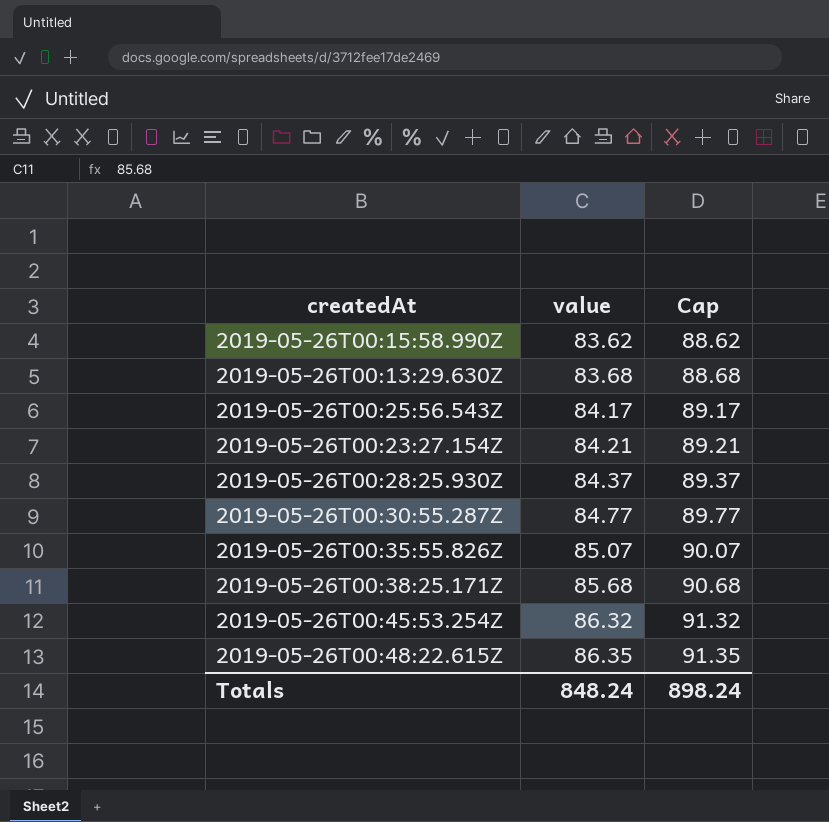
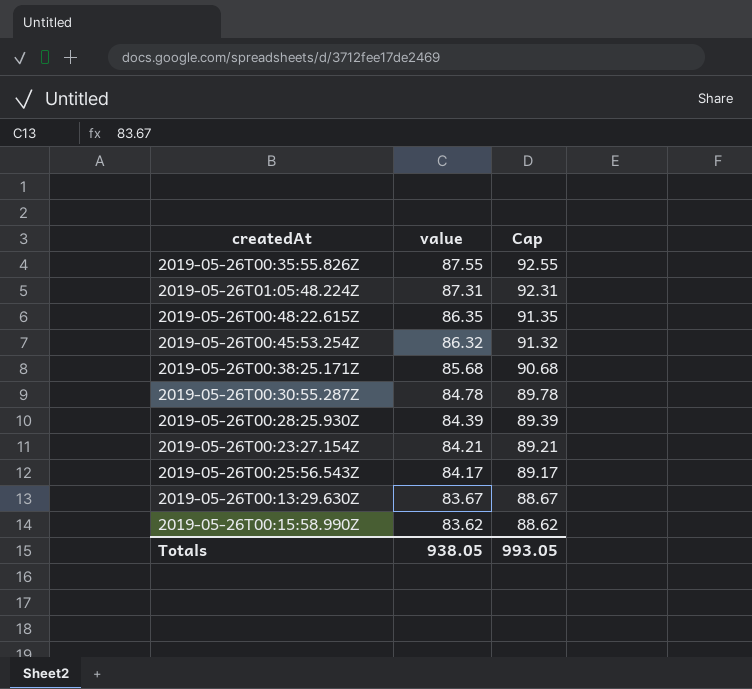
row order: value ascending -> value descending
2019-05-26T00:35:55.826Z | value: 85.07 -> 87.55
2019-05-26T00:35:55.826Z | Cap: 90.07 -> 92.55
row 2019-05-26T01:05:48.224Z: none -> 87.31 | 92.31
2019-05-26T00:30:55.287Z | value: 84.77 -> 84.78
2019-05-26T00:30:55.287Z | Cap: 89.77 -> 89.78
2019-05-26T00:28:25.930Z | value: 84.37 -> 84.39
2019-05-26T00:28:25.930Z | Cap: 89.37 -> 89.39
2019-05-26T00:13:29.630Z | value: 83.68 -> 83.67
2019-05-26T00:13:29.630Z | Cap: 88.68 -> 88.67
Totals | value: 848.24 -> 938.05
Totals | Cap: 898.24 -> 993.05

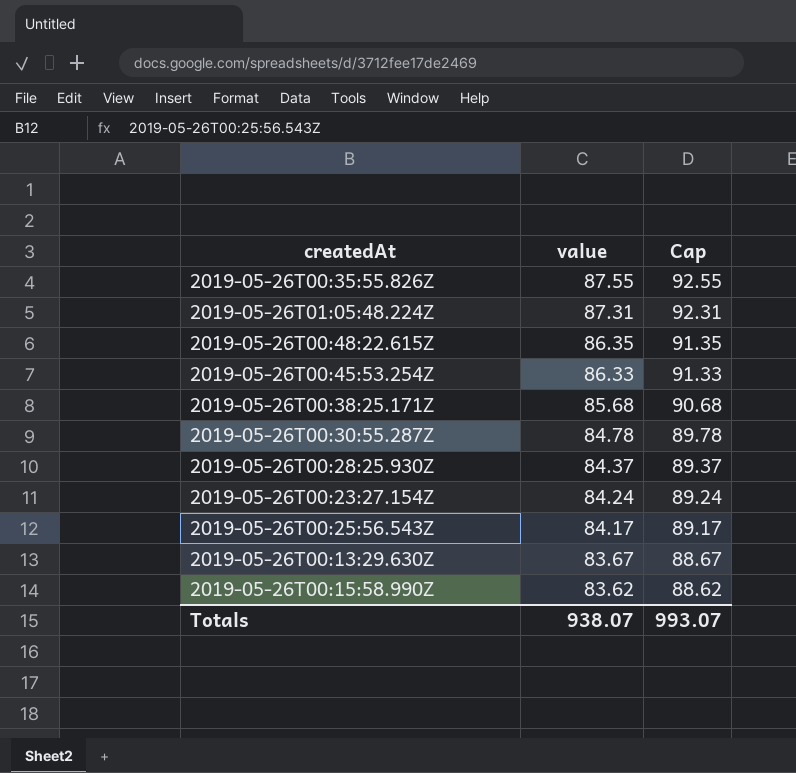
2019-05-26T00:45:53.254Z | value: 86.32 -> 86.33
2019-05-26T00:45:53.254Z | Cap: 91.32 -> 91.33
2019-05-26T00:28:25.930Z | value: 84.39 -> 84.37
2019-05-26T00:28:25.930Z | Cap: 89.39 -> 89.37
2019-05-26T00:23:27.154Z | value: 84.21 -> 84.24
2019-05-26T00:23:27.154Z | Cap: 89.21 -> 89.24
Totals | value: 938.05 -> 938.07
Totals | Cap: 993.05 -> 993.07

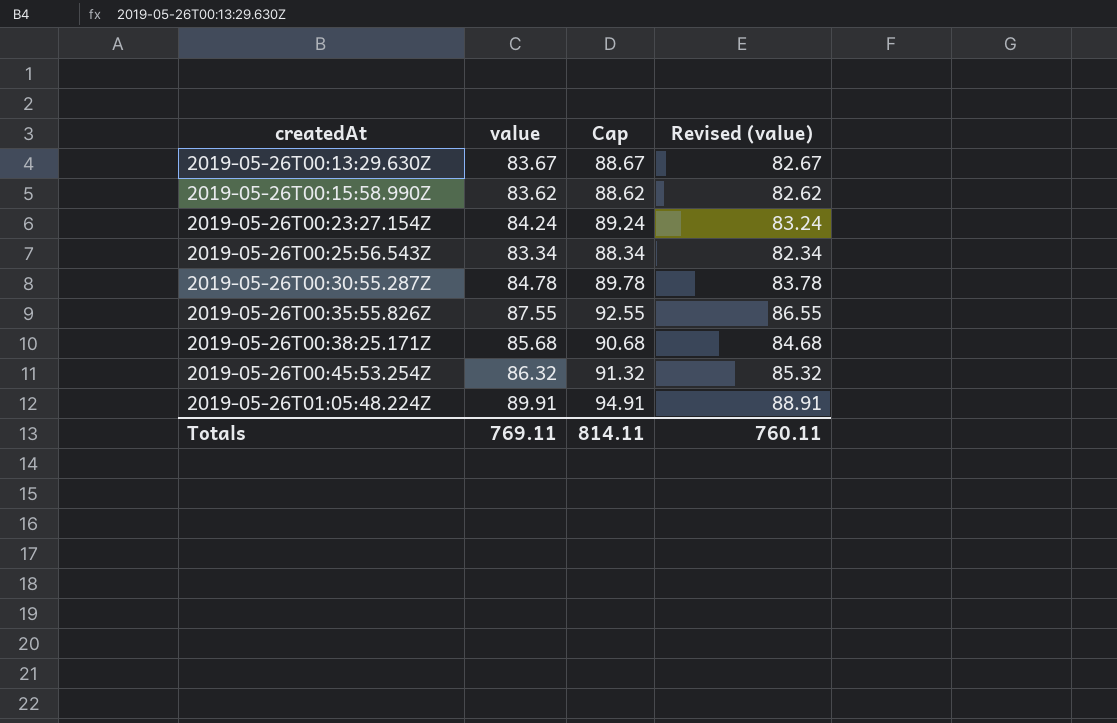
row order: value descending -> createdAt ascending
column Revised (value) | formula: none -> [value] - 1
row 2019-05-26T00:48:22.615Z: 86.35 | 91.35 -> none
row 2019-05-26T00:28:25.930Z: 84.37 | 89.37 -> none
2019-05-26T00:25:56.543Z | value: 84.17 -> 83.34
2019-05-26T00:25:56.543Z | Cap: 89.17 -> 88.34
2019-05-26T00:45:53.254Z | value: 86.33 -> 86.32
2019-05-26T00:45:53.254Z | Cap: 91.33 -> 91.32
2019-05-26T01:05:48.224Z | value: 87.31 -> 89.91
2019-05-26T01:05:48.224Z | Cap: 92.31 -> 94.91
Totals | value: 938.07 -> 769.11
Totals | Cap: 993.07 -> 814.11

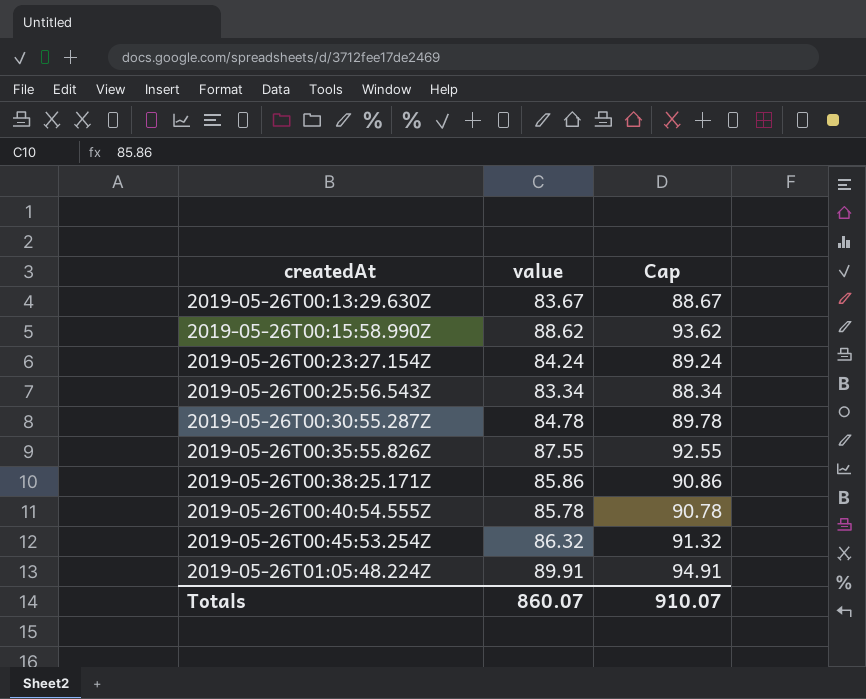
column Revised (value) | formula: [value] - 1 -> none
2019-05-26T00:15:58.990Z | value: 83.62 -> 88.62
2019-05-26T00:15:58.990Z | Cap: 88.62 -> 93.62
2019-05-26T00:38:25.171Z | value: 85.68 -> 85.86
2019-05-26T00:38:25.171Z | Cap: 90.68 -> 90.86
row 2019-05-26T00:40:54.555Z: none -> 85.78 | 90.78
Totals | value: 769.11 -> 860.07
Totals | Cap: 814.11 -> 910.07

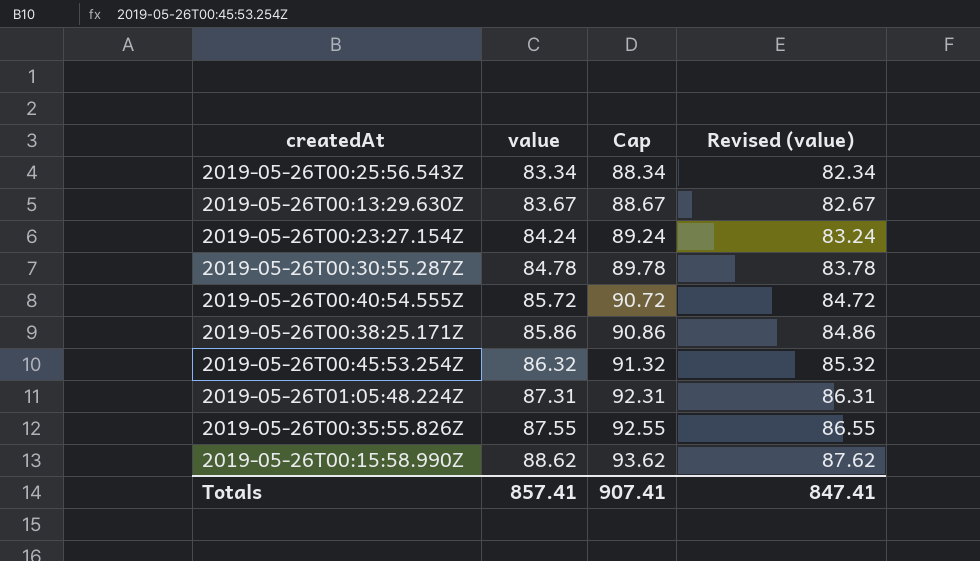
row order: createdAt ascending -> value ascending
column Revised (value) | formula: none -> [value] - 1
2019-05-26T00:40:54.555Z | value: 85.78 -> 85.72
2019-05-26T00:40:54.555Z | Cap: 90.78 -> 90.72
2019-05-26T01:05:48.224Z | value: 89.91 -> 87.31
2019-05-26T01:05:48.224Z | Cap: 94.91 -> 92.31
Totals | value: 860.07 -> 857.41
Totals | Cap: 910.07 -> 907.41

